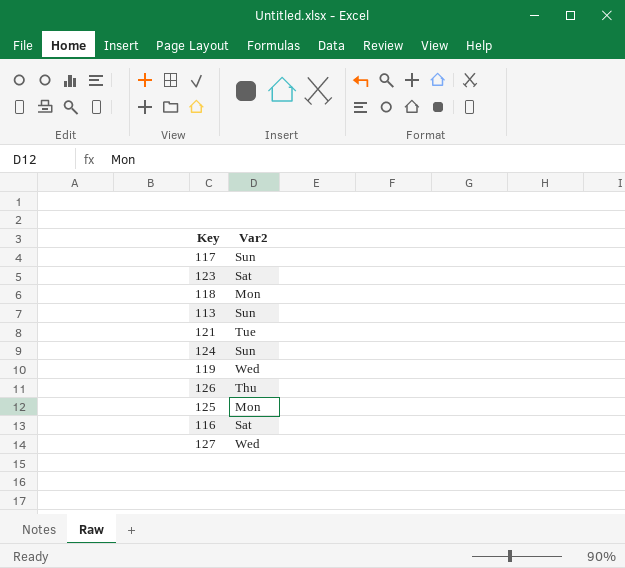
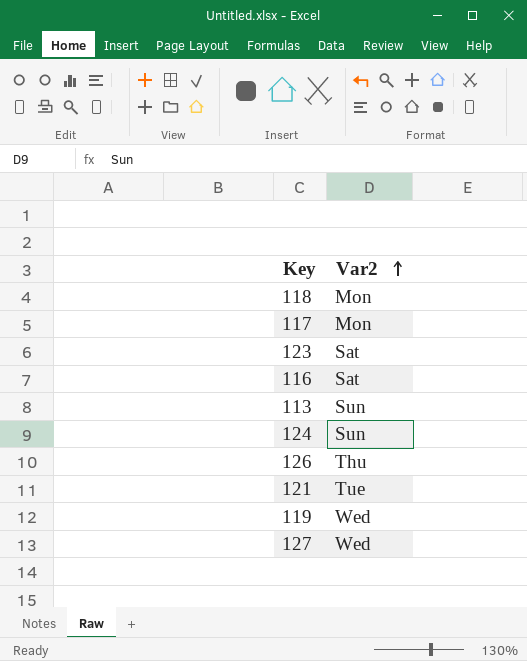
row order: none -> Var2 ascending
row 125: Mon -> none
117 | Var2: Sun -> Mon

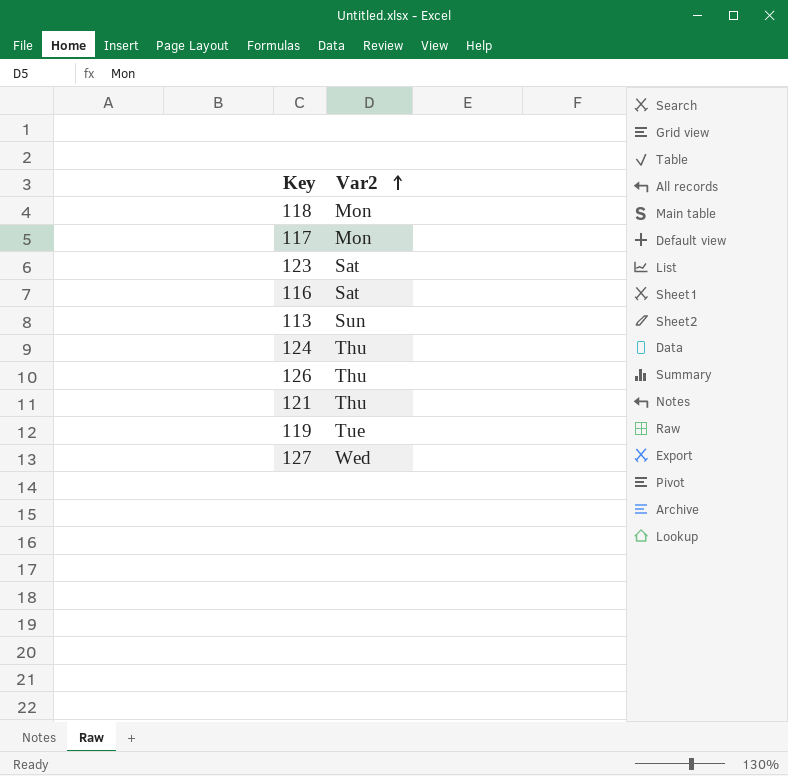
124 | Var2: Sun -> Thu
121 | Var2: Tue -> Thu
119 | Var2: Wed -> Tue

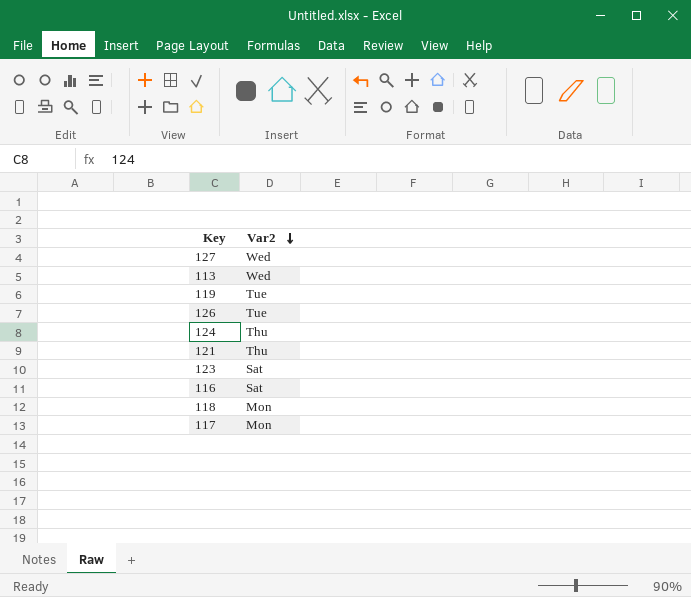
row order: Var2 ascending -> Var2 descending
113 | Var2: Sun -> Wed
126 | Var2: Thu -> Tue

